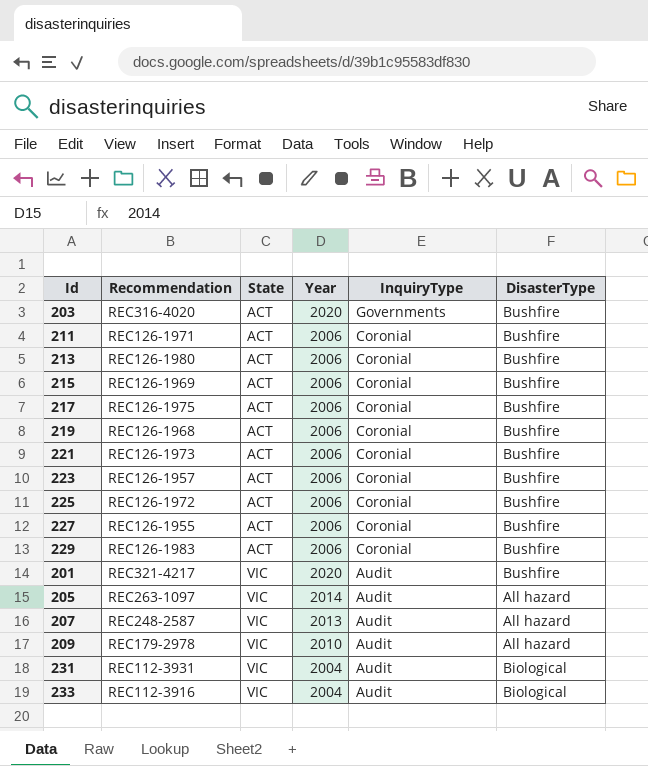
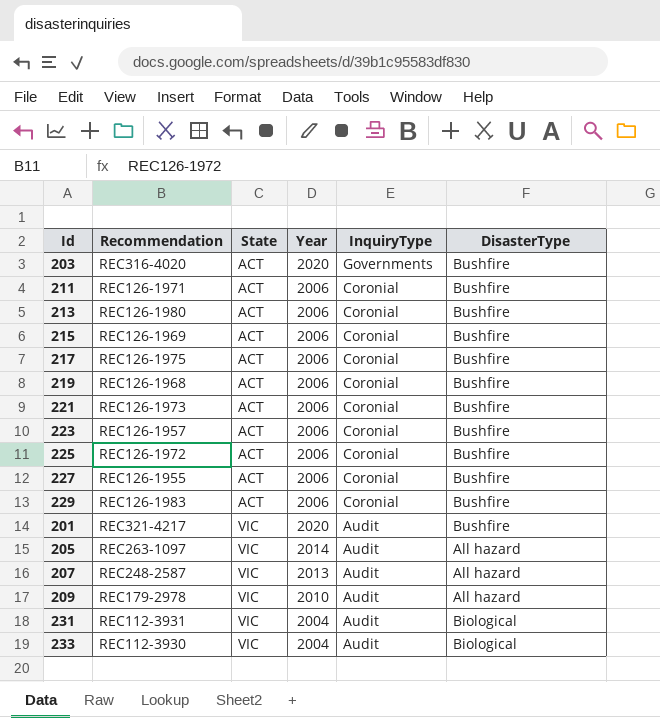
233 | Recommendation: REC112-3916 -> REC112-3930

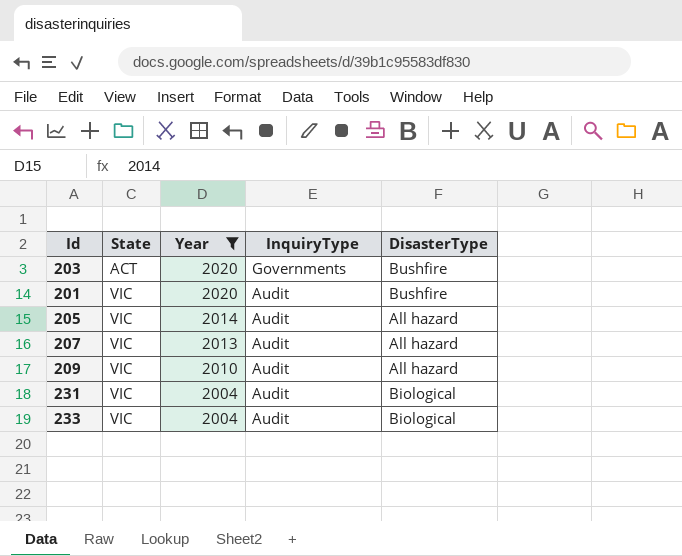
filter: none -> Year != 2006
column Recommendation | position: 2 -> none

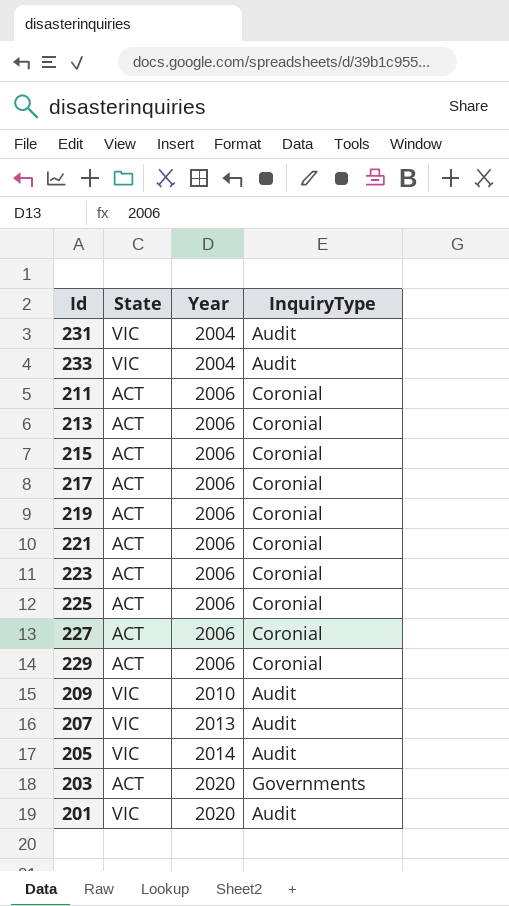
filter: Year != 2006 -> none
row order: State ascending -> Year ascending
column DisasterType | position: 5 -> none

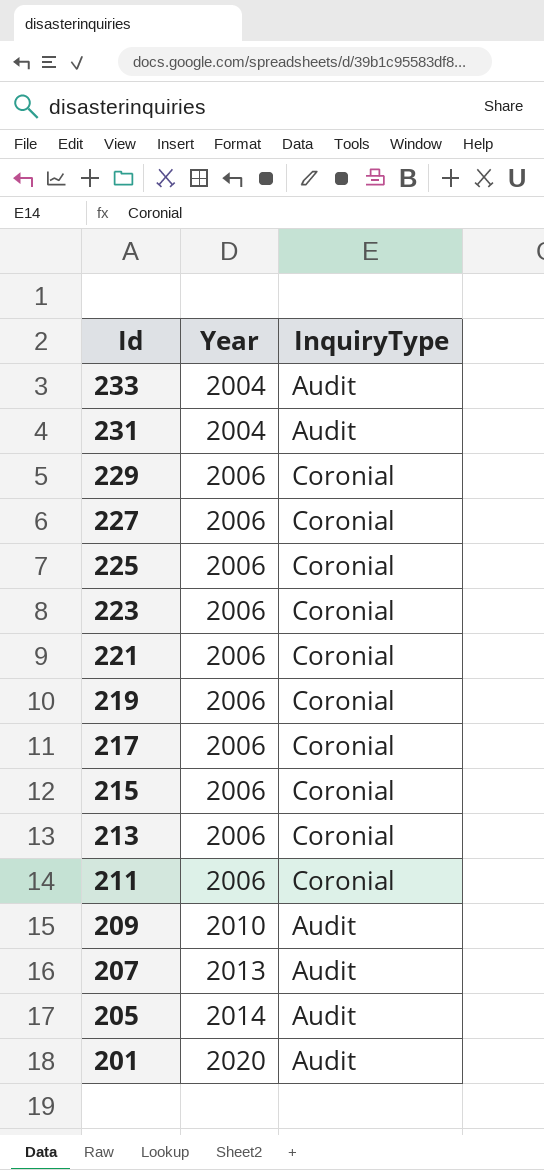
row order: Year ascending -> Id descending
column State | position: 2 -> none
row 203: ACT | 2020 | Governments -> none

